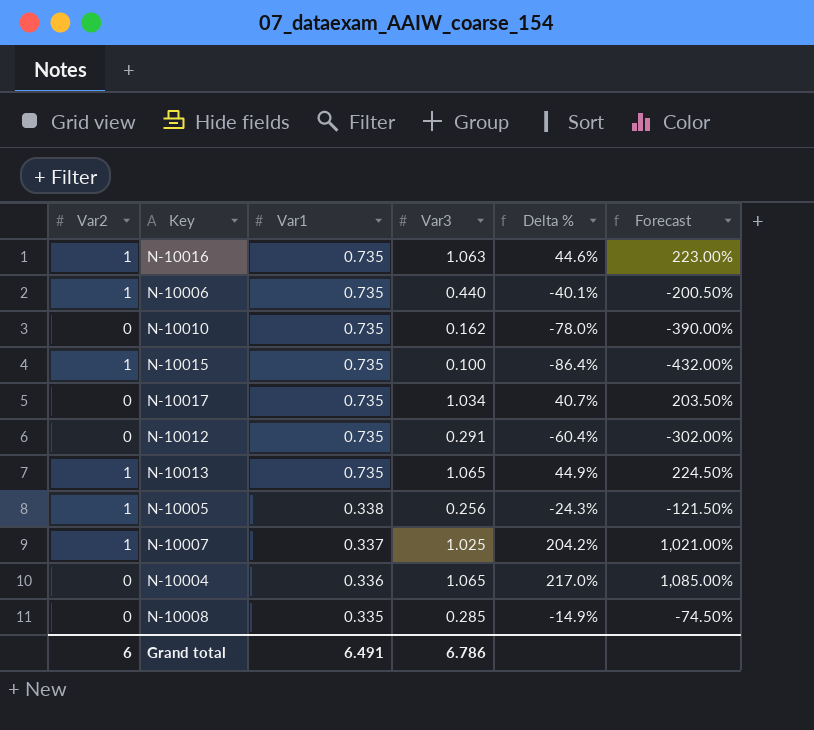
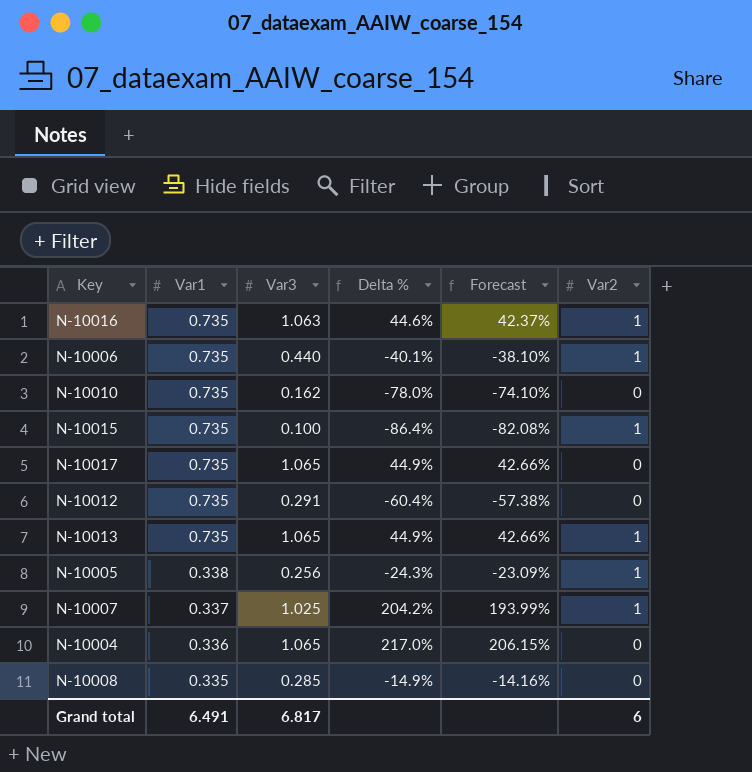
column Forecast | formula: [Delta %] * 5 -> [Delta %] * 0.95
column Var2 | position: 1 -> 6
N-10017 | Var3: 1.034 -> 1.065
N-10017 | Delta %: 40.7% -> 44.9%
Grand total | Var3: 6.786 -> 6.817

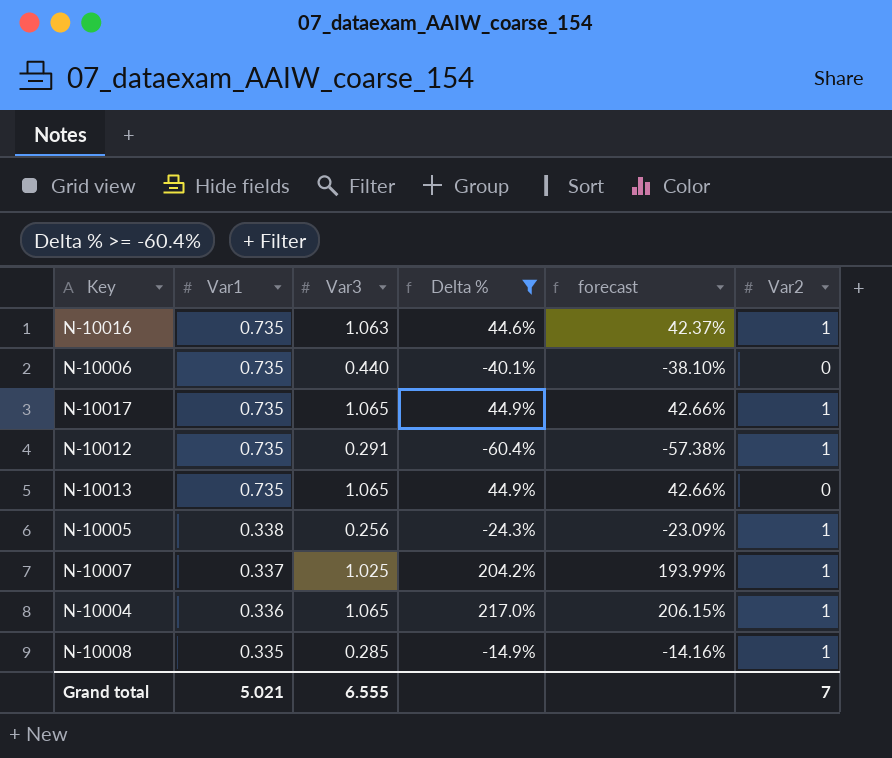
filter: none -> Delta % >= -60.4%
column name: Forecast -> forecast
N-10006 | Var2: 1 -> 0
N-10017 | Var2: 0 -> 1
N-10012 | Var2: 0 -> 1
N-10013 | Var2: 1 -> 0
N-10004 | Var2: 0 -> 1
N-10008 | Var2: 0 -> 1
Grand total | Var1: 6.491 -> 5.021
Grand total | Var3: 6.817 -> 6.555
Grand total | Var2: 6 -> 7

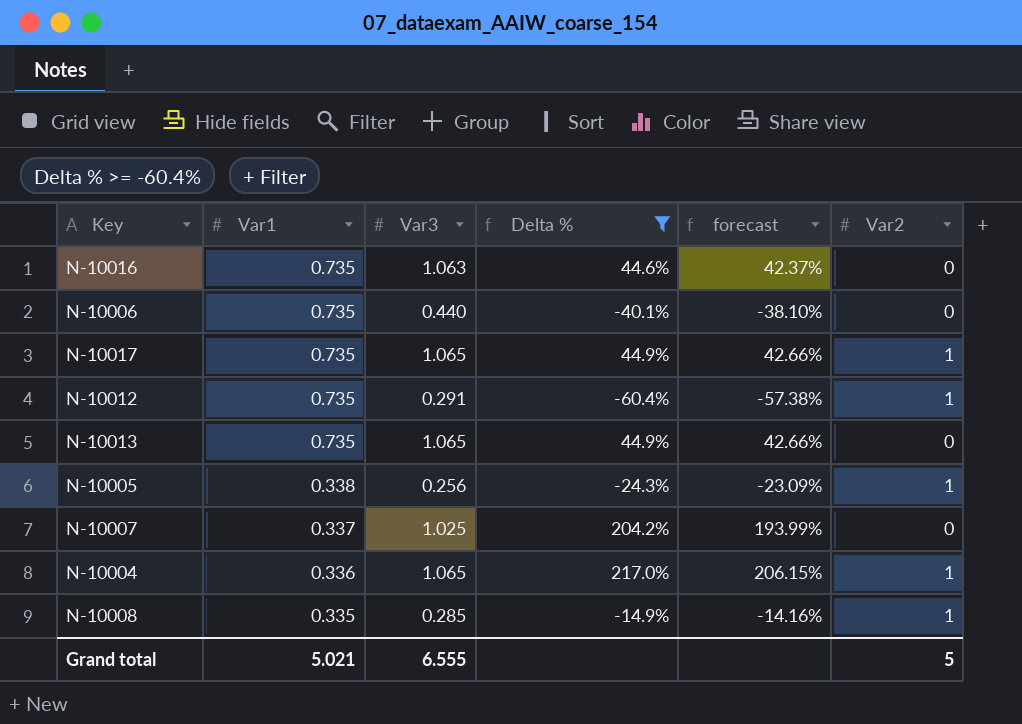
N-10016 | Var2: 1 -> 0
N-10007 | Var2: 1 -> 0
Grand total | Var2: 7 -> 5

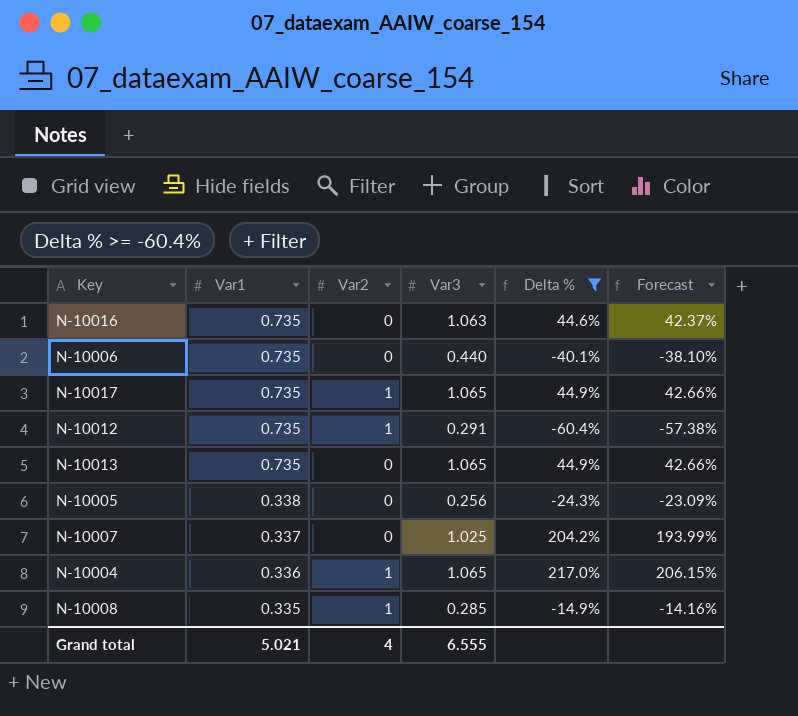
column Var2 | position: 6 -> 3
column name: forecast -> Forecast
N-10005 | Var2: 1 -> 0
Grand total | Var2: 5 -> 4

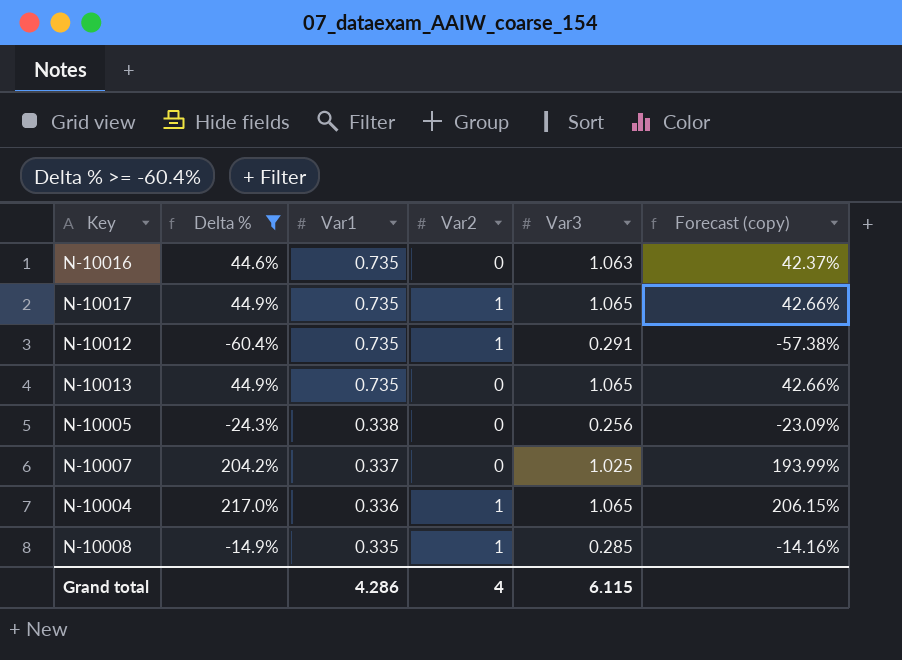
column Delta % | position: 5 -> 2
column name: Forecast -> Forecast (copy)
row N-10006: 0.735 | 0 | 0.440 | -40.1% | -38.10% -> none
Grand total | Var1: 5.021 -> 4.286
Grand total | Var3: 6.555 -> 6.115

